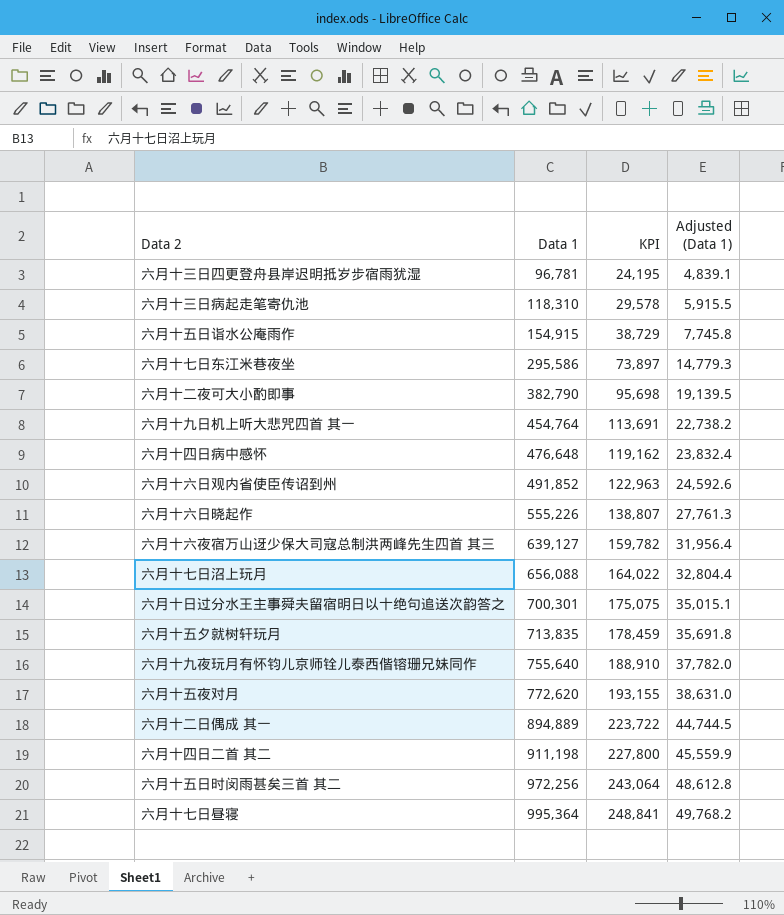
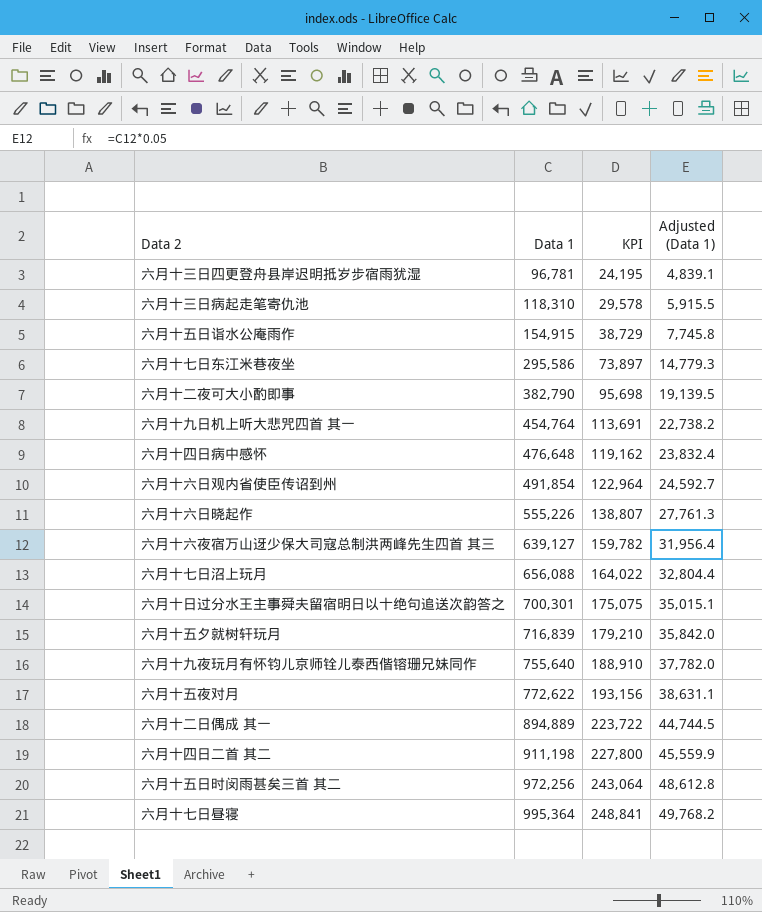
六月十六日观内省使臣传诏到州 | Data 1: 491,852 -> 491,854
六月十六日观内省使臣传诏到州 | KPI: 122,963 -> 122,964
六月十六日观内省使臣传诏到州 | Adjusted (Data 1): 24,592.6 -> 24,592.7
六月十五夕就树轩玩月 | Data 1: 713,835 -> 716,839
六月十五夕就树轩玩月 | KPI: 178,459 -> 179,210
六月十五夕就树轩玩月 | Adjusted (Data 1): 35,691.8 -> 35,842.0
六月十五夜对月 | Data 1: 772,620 -> 772,622
六月十五夜对月 | KPI: 193,155 -> 193,156
六月十五夜对月 | Adjusted (Data 1): 38,631.0 -> 38,631.1

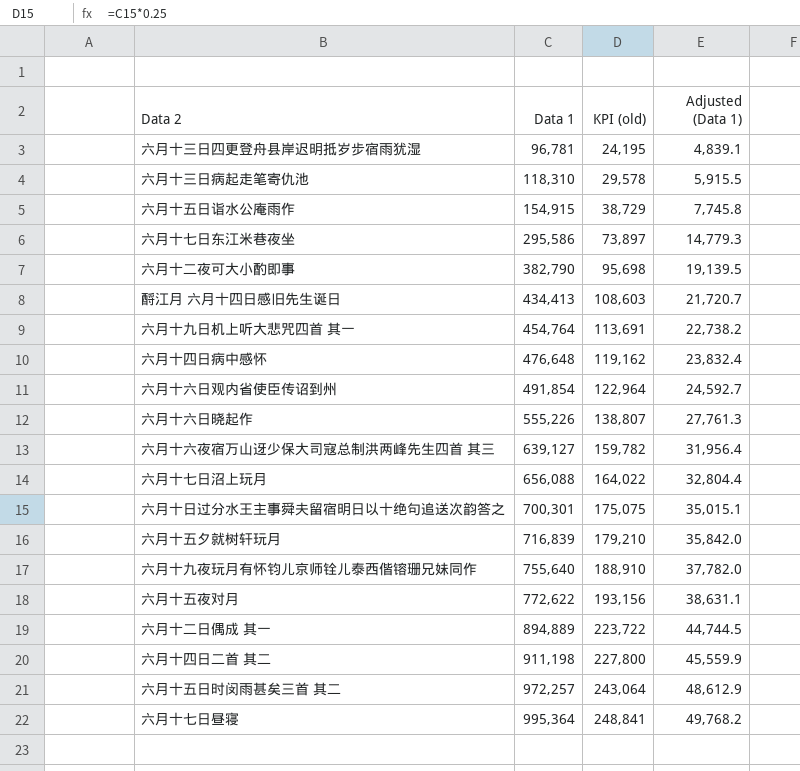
column name: KPI -> KPI (old)
row 酹江月 六月十四日感旧先生诞日: none -> 434,413 | 108,603 | 21,720.7
六月十五日时闵雨甚矣三首 其二 | Data 1: 972,256 -> 972,257
六月十五日时闵雨甚矣三首 其二 | Adjusted (Data 1): 48,612.8 -> 48,612.9

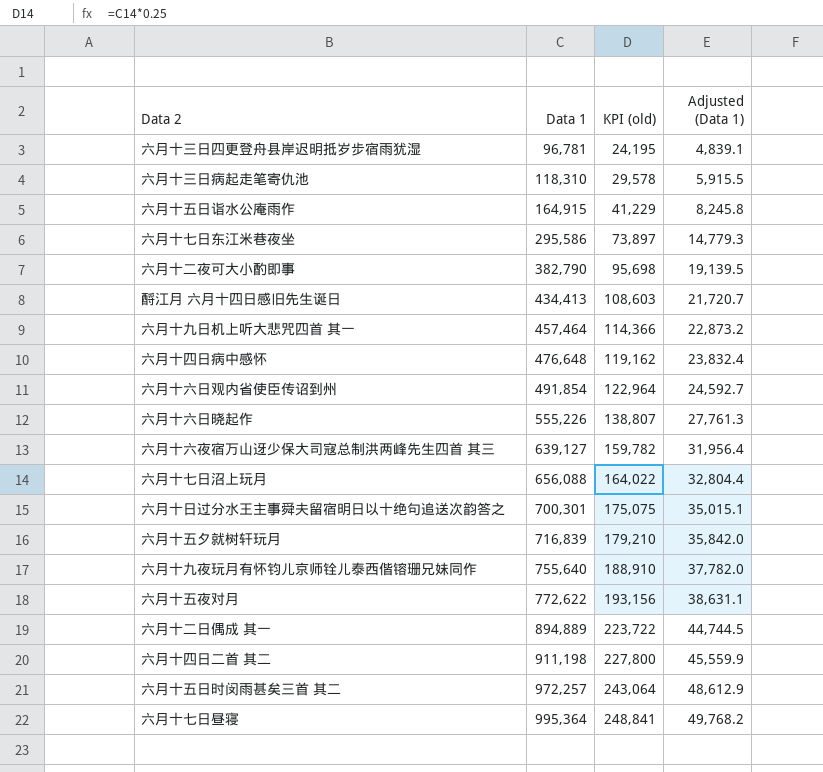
六月十五日诣水公庵雨作 | Data 1: 154,915 -> 164,915
六月十五日诣水公庵雨作 | KPI (old): 38,729 -> 41,229
六月十五日诣水公庵雨作 | Adjusted (Data 1): 7,745.8 -> 8,245.8
六月十九日机上听大悲咒四首 其一 | Data 1: 454,764 -> 457,464
六月十九日机上听大悲咒四首 其一 | KPI (old): 113,691 -> 114,366
六月十九日机上听大悲咒四首 其一 | Adjusted (Data 1): 22,738.2 -> 22,873.2

